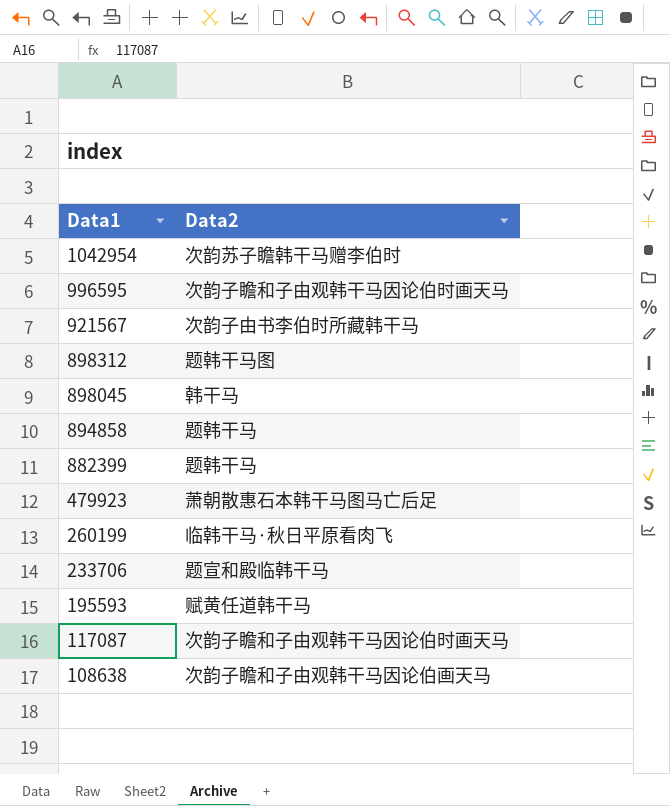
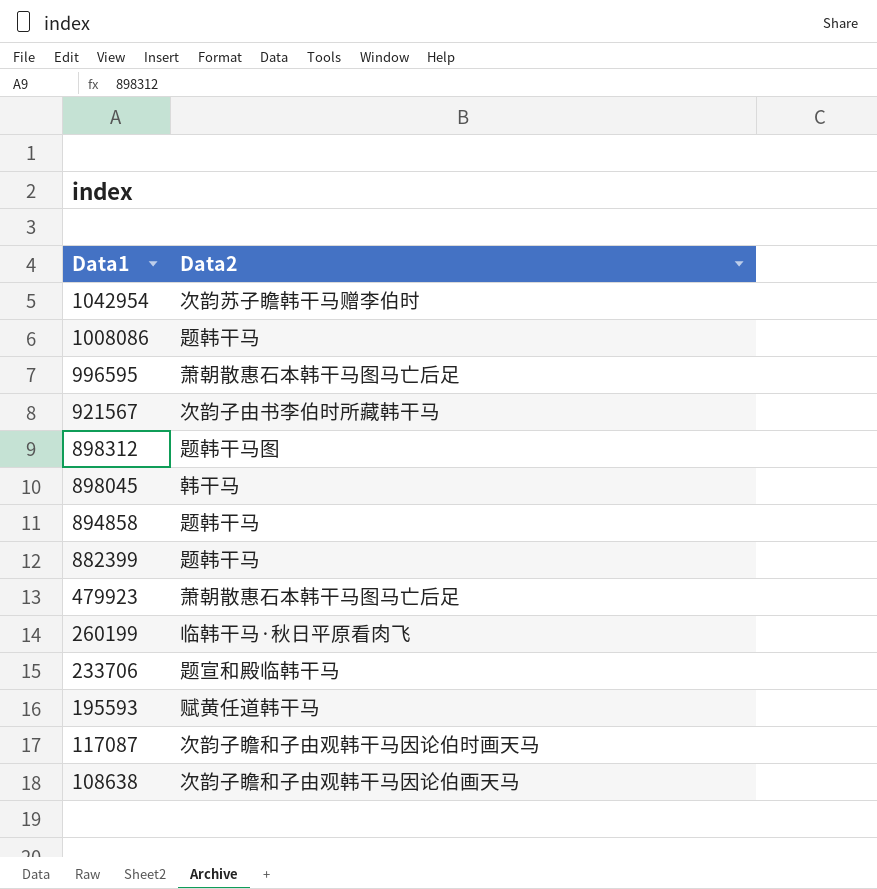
row 1008086: none -> 题韩干马
996595 | Data2: 次韵子瞻和子由观韩干马因论伯时画天马 -> 萧朝散惠石本韩干马图马亡后足

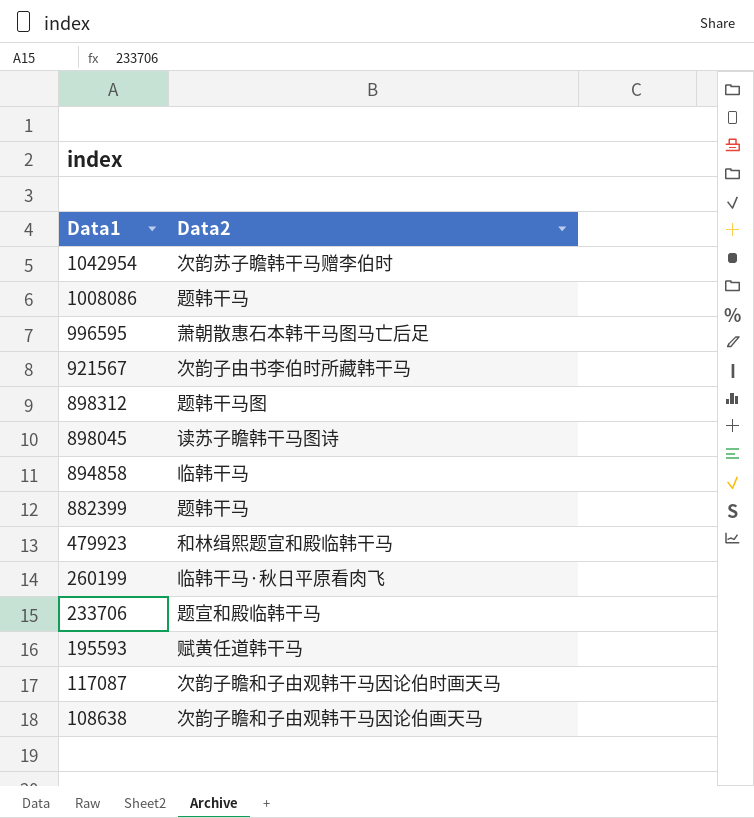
898045 | Data2: 韩干马 -> 读苏子瞻韩干马图诗
894858 | Data2: 题韩干马 -> 临韩干马
479923 | Data2: 萧朝散惠石本韩干马图马亡后足 -> 和林缉熙题宣和殿临韩干马

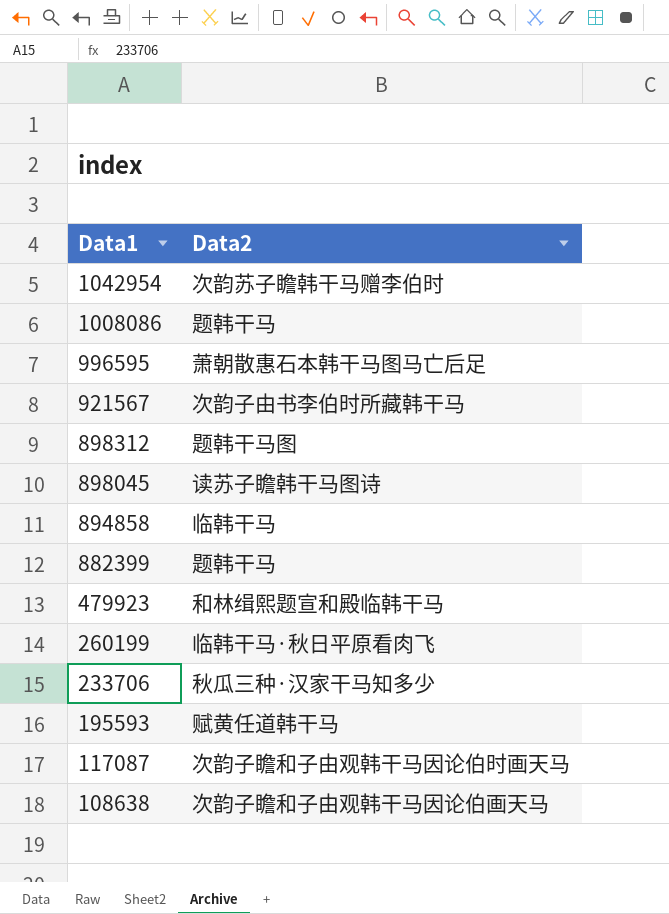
233706 | Data2: 题宣和殿临韩干马 -> 秋瓜三种·汉家干马知多少

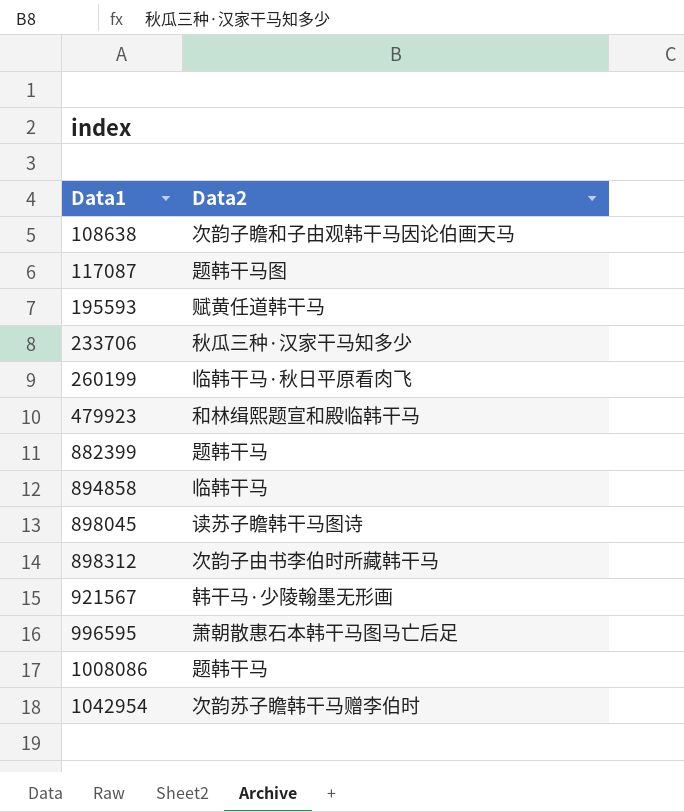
row order: Data1 descending -> Data1 ascending
117087 | Data2: 次韵子瞻和子由观韩干马因论伯时画天马 -> 题韩干马图
898312 | Data2: 题韩干马图 -> 次韵子由书李伯时所藏韩干马
921567 | Data2: 次韵子由书李伯时所藏韩干马 -> 韩干马·少陵翰墨无形画

